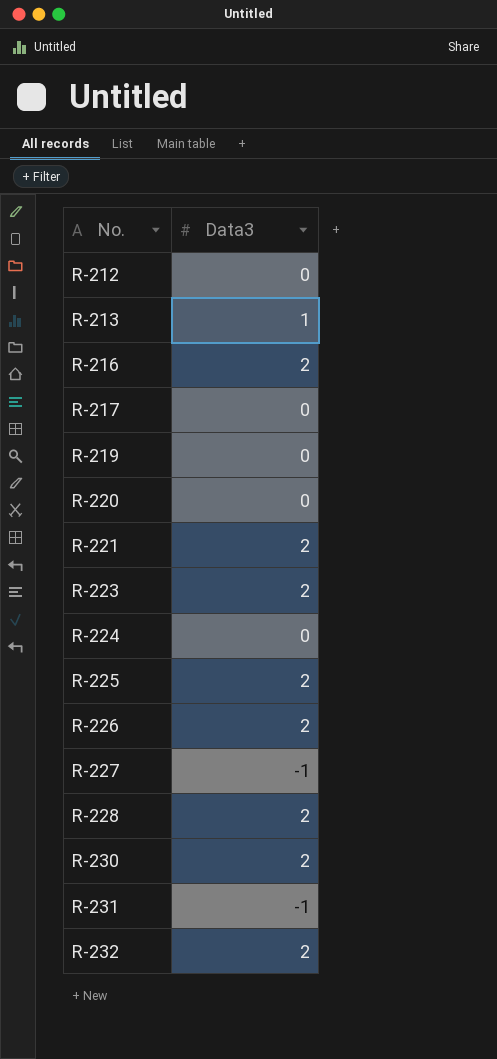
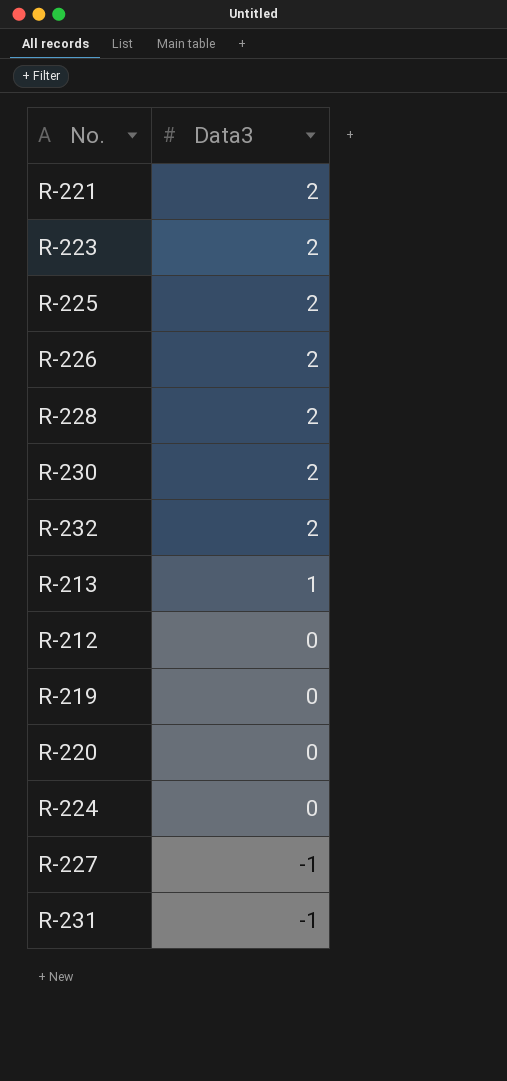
row order: No. ascending -> Data3 descending
row R-216: 2 -> none
row R-217: 0 -> none

